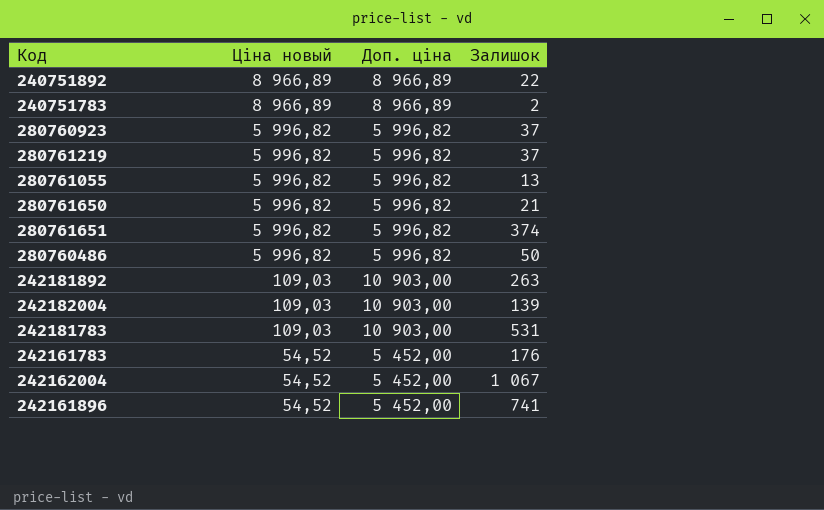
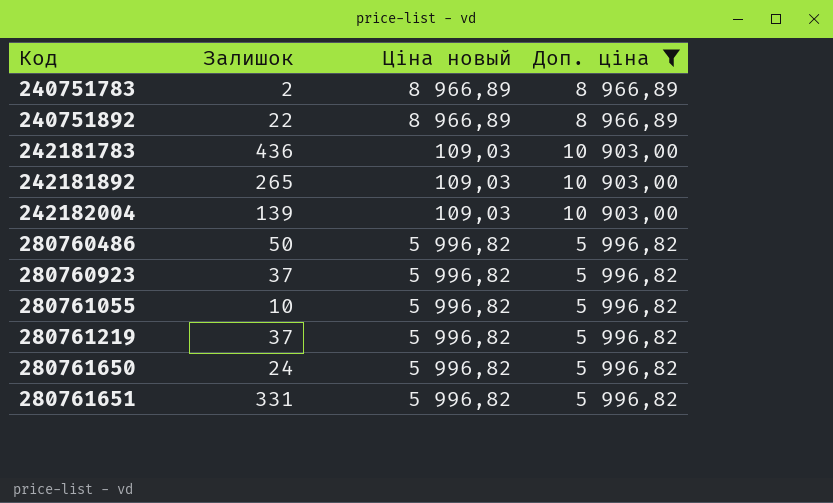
filter: none -> Доп. ціна != 5 452,00
row order: Ціна новый descending -> Код ascending
column Залишок | position: 4 -> 2
242181783 | Залишок: 531 -> 436
242181892 | Залишок: 263 -> 265
280761055 | Залишок: 13 -> 10
280761650 | Залишок: 21 -> 24
280761651 | Залишок: 374 -> 331

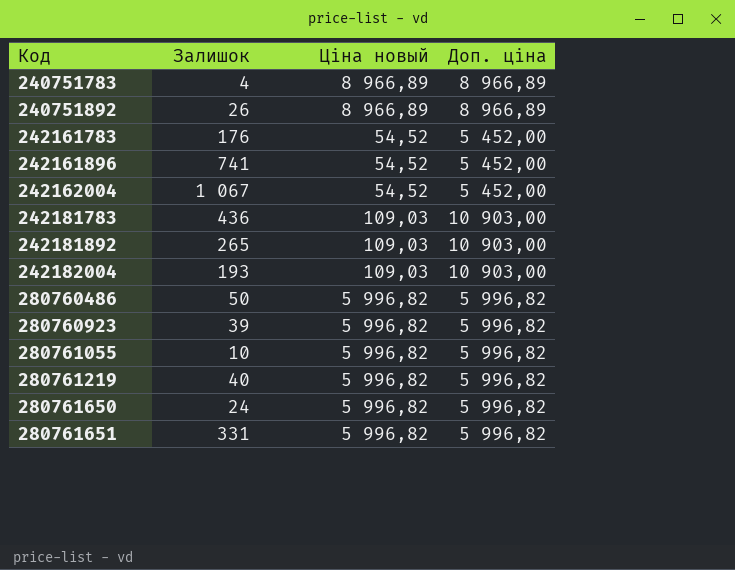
filter: Доп. ціна != 5 452,00 -> none
240751783 | Залишок: 2 -> 4
240751892 | Залишок: 22 -> 26
242182004 | Залишок: 139 -> 193
280760923 | Залишок: 37 -> 39
280761219 | Залишок: 37 -> 40

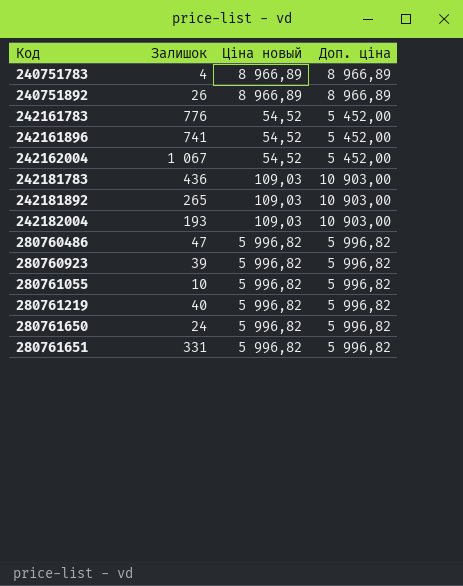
242161783 | Залишок: 176 -> 776
280760486 | Залишок: 50 -> 47

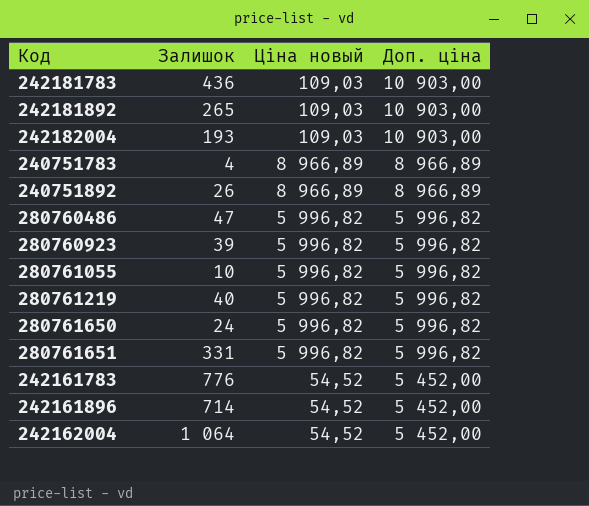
row order: Код ascending -> Доп. ціна descending
242161896 | Залишок: 741 -> 714
242162004 | Залишок: 1 067 -> 1 064

